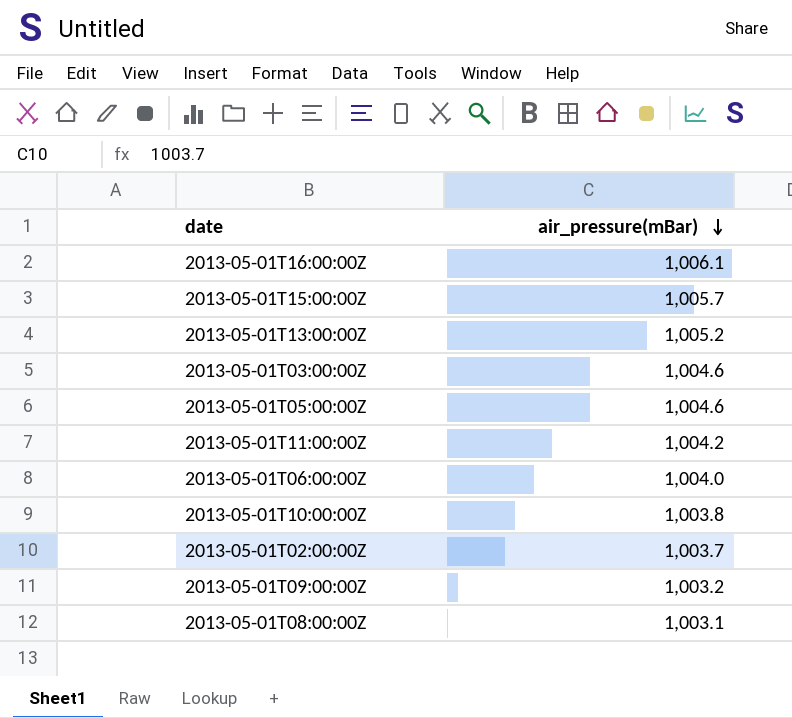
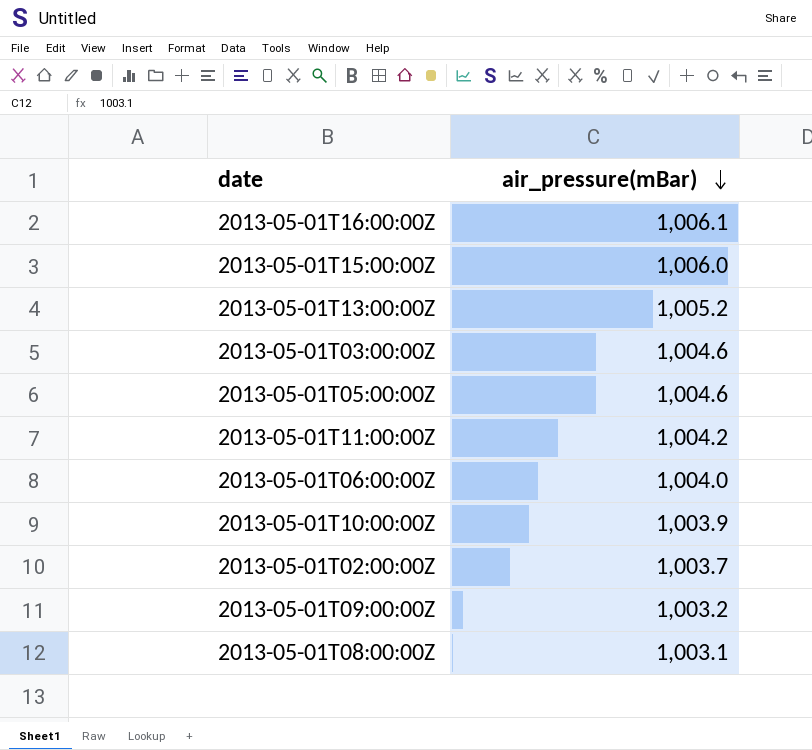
2013-05-01T15:00:00Z | air_pressure(mBar): 1,005.7 -> 1,006.0
2013-05-01T10:00:00Z | air_pressure(mBar): 1,003.8 -> 1,003.9

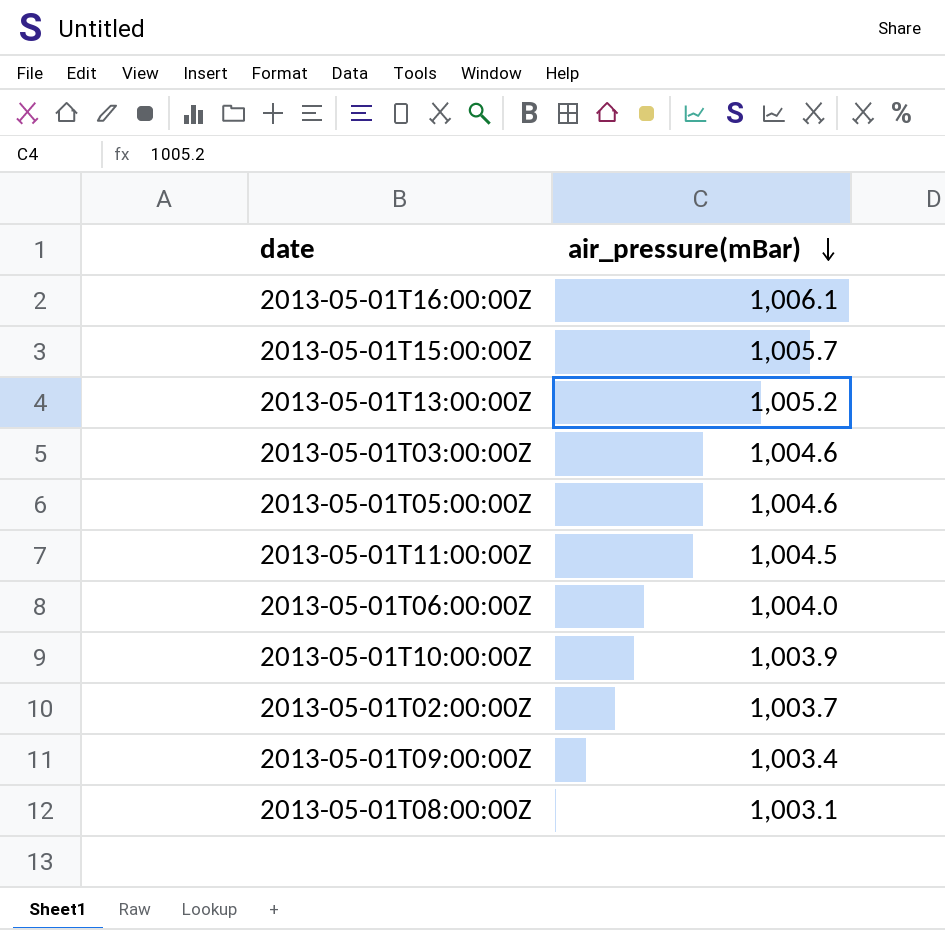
2013-05-01T15:00:00Z | air_pressure(mBar): 1,006.0 -> 1,005.7
2013-05-01T11:00:00Z | air_pressure(mBar): 1,004.2 -> 1,004.5
2013-05-01T09:00:00Z | air_pressure(mBar): 1,003.2 -> 1,003.4

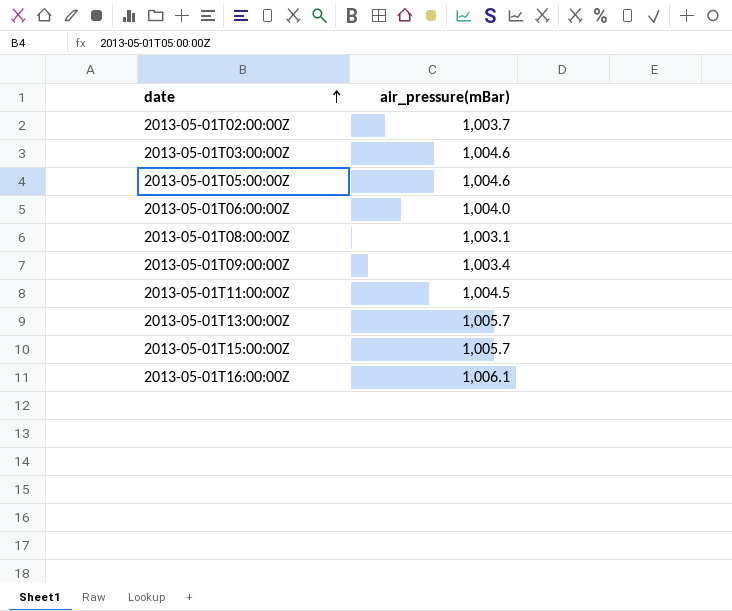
row order: air_pressure(mBar) descending -> date ascending
row 2013-05-01T10:00:00Z: 1,003.9 -> none
2013-05-01T13:00:00Z | air_pressure(mBar): 1,005.2 -> 1,005.7

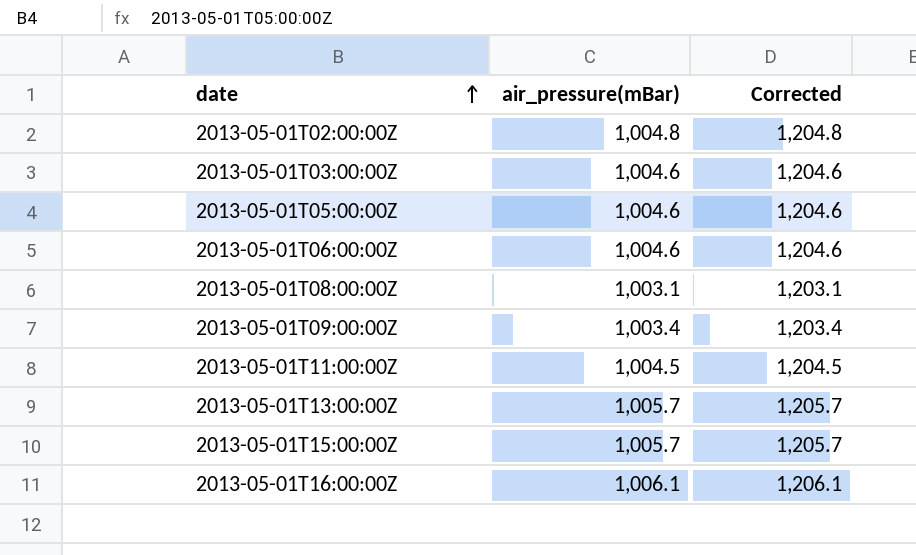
column Corrected | formula: none -> [air_pressure(mBar)] + 200
2013-05-01T02:00:00Z | air_pressure(mBar): 1,003.7 -> 1,004.8
2013-05-01T06:00:00Z | air_pressure(mBar): 1,004.0 -> 1,004.6

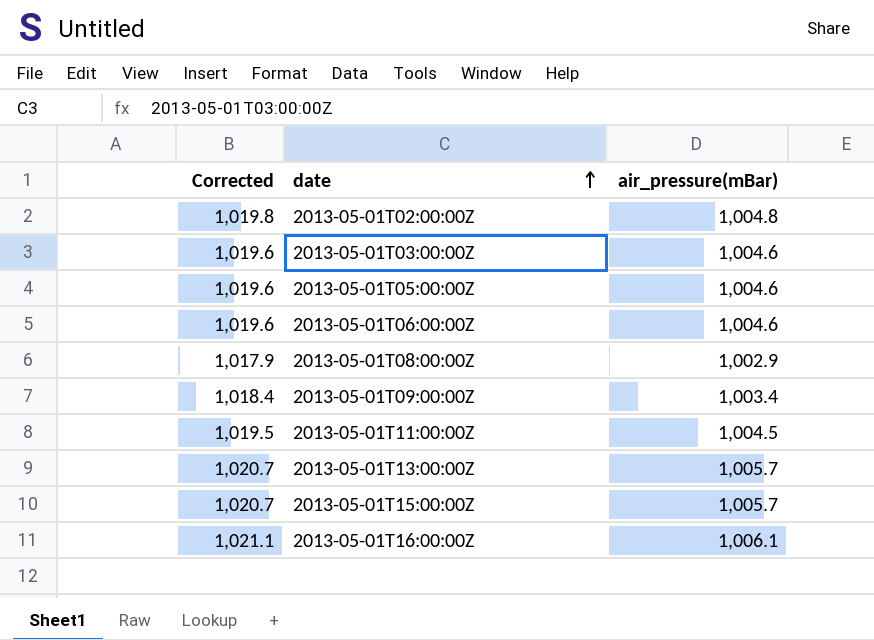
column Corrected | formula: [air_pressure(mBar)] + 200 -> [air_pressure(mBar)] + 15
column Corrected | position: 3 -> 1
2013-05-01T08:00:00Z | air_pressure(mBar): 1,003.1 -> 1,002.9

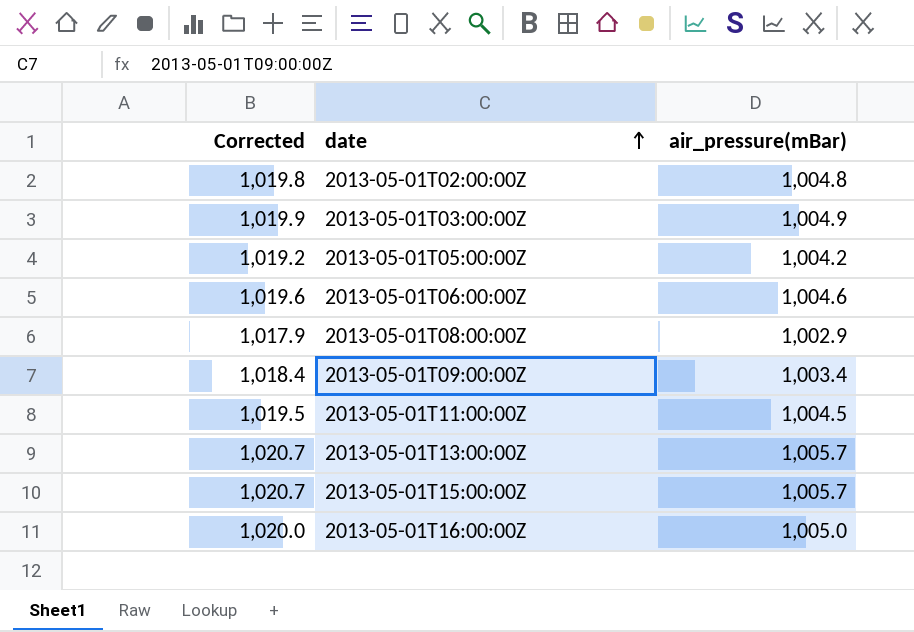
2013-05-01T03:00:00Z | Corrected: 1,019.6 -> 1,019.9
2013-05-01T03:00:00Z | air_pressure(mBar): 1,004.6 -> 1,004.9
2013-05-01T05:00:00Z | Corrected: 1,019.6 -> 1,019.2
2013-05-01T05:00:00Z | air_pressure(mBar): 1,004.6 -> 1,004.2
2013-05-01T16:00:00Z | Corrected: 1,021.1 -> 1,020.0
2013-05-01T16:00:00Z | air_pressure(mBar): 1,006.1 -> 1,005.0

